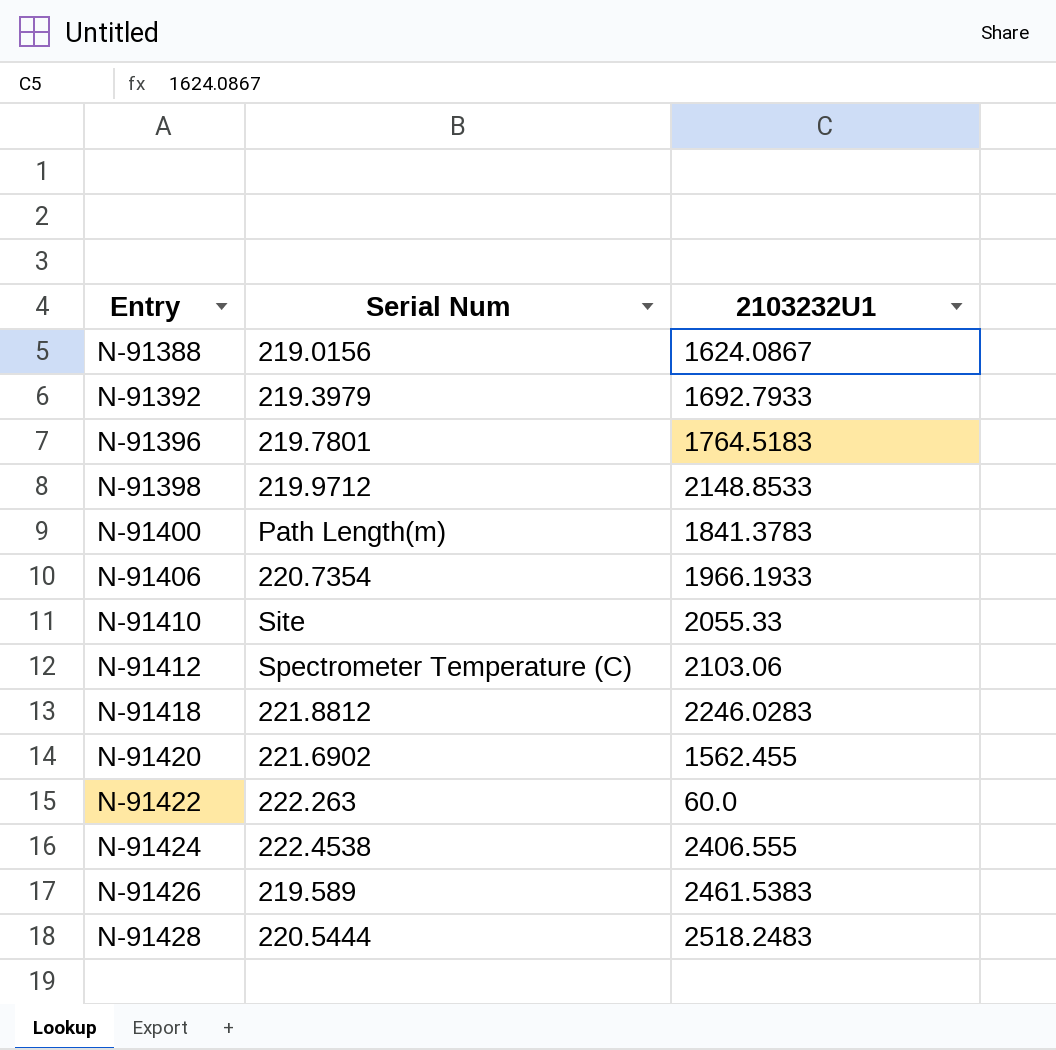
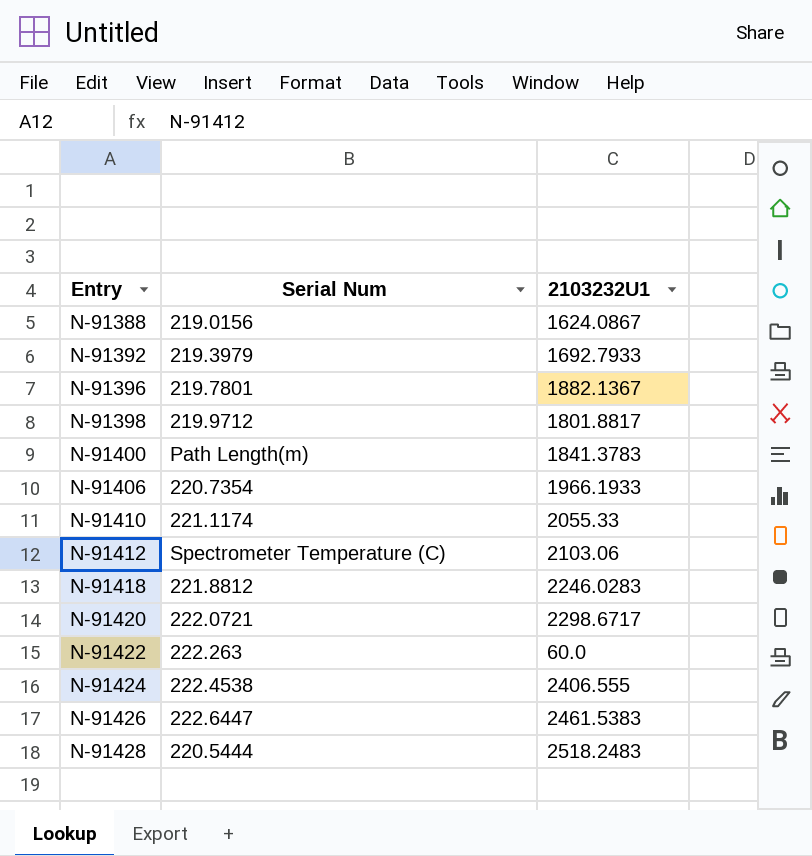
N-91396 | 2103232U1: 1764.5183 -> 1882.1367
N-91398 | 2103232U1: 2148.8533 -> 1801.8817
N-91410 | Serial Num: Site -> 221.1174
N-91420 | Serial Num: 221.6902 -> 222.0721
N-91420 | 2103232U1: 1562.455 -> 2298.6717
N-91426 | Serial Num: 219.589 -> 222.6447

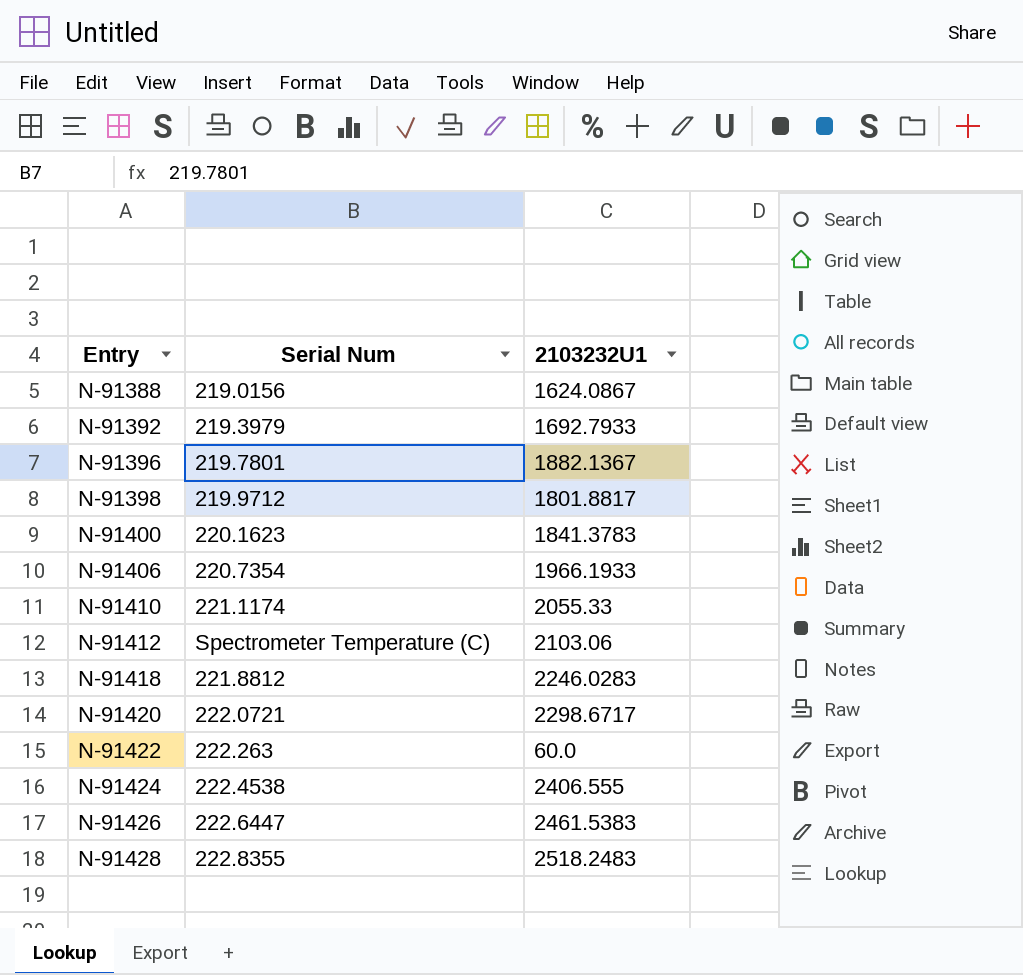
N-91400 | Serial Num: Path Length(m) -> 220.1623
N-91428 | Serial Num: 220.5444 -> 222.8355

